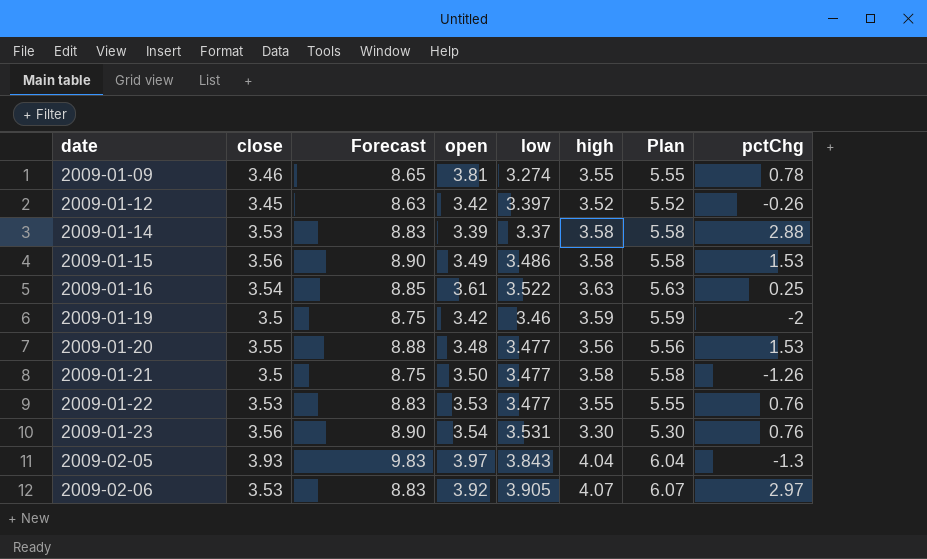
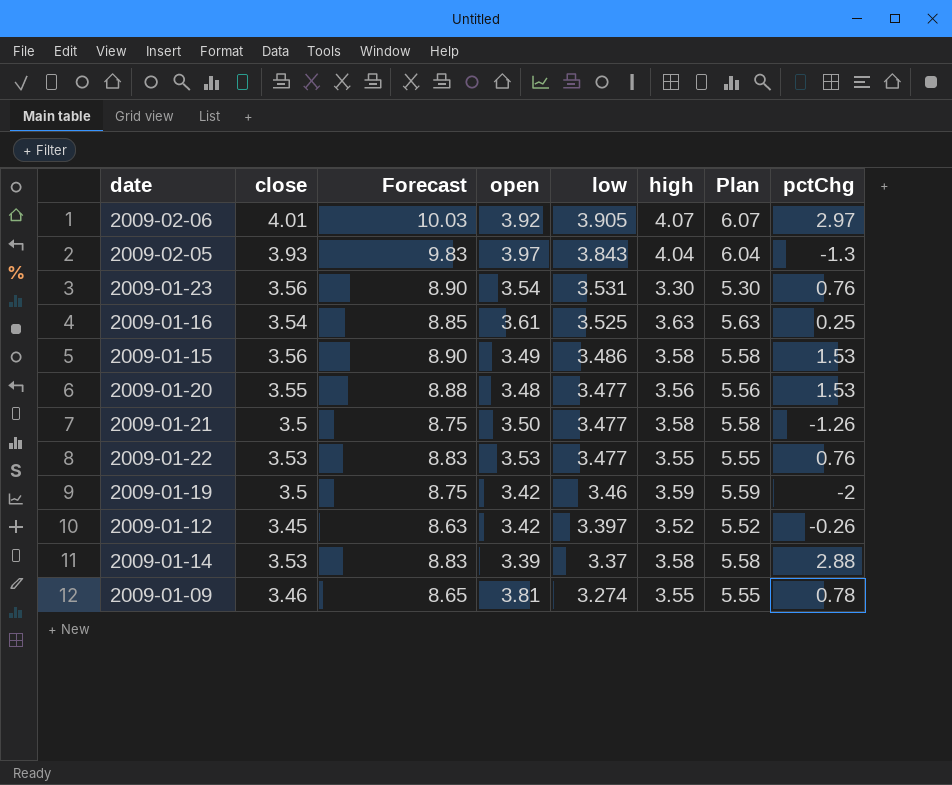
row order: date ascending -> low descending
2009-02-06 | close: 3.53 -> 4.01
2009-02-06 | Forecast: 8.83 -> 10.03
2009-01-16 | low: 3.522 -> 3.525

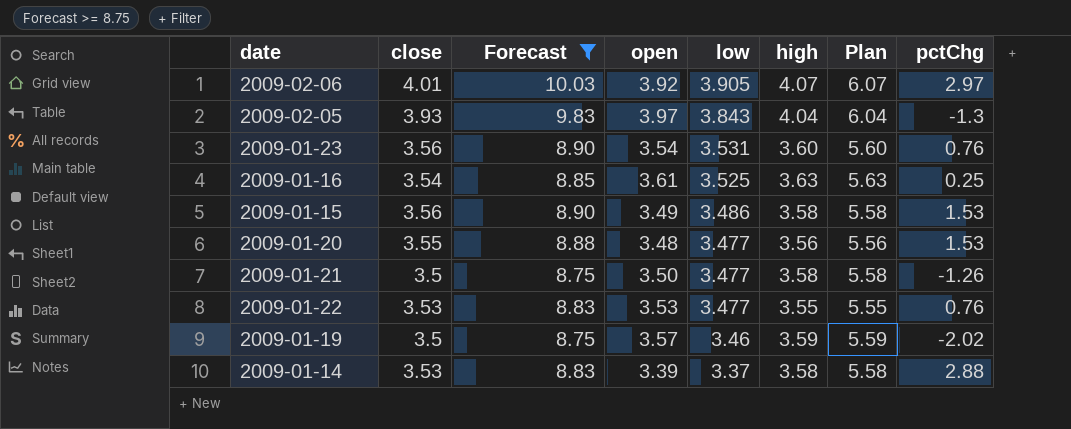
filter: none -> Forecast >= 8.75
2009-01-23 | high: 3.30 -> 3.60
2009-01-23 | Plan: 5.30 -> 5.60
2009-01-19 | open: 3.42 -> 3.57
2009-01-19 | pctChg: -2 -> -2.02

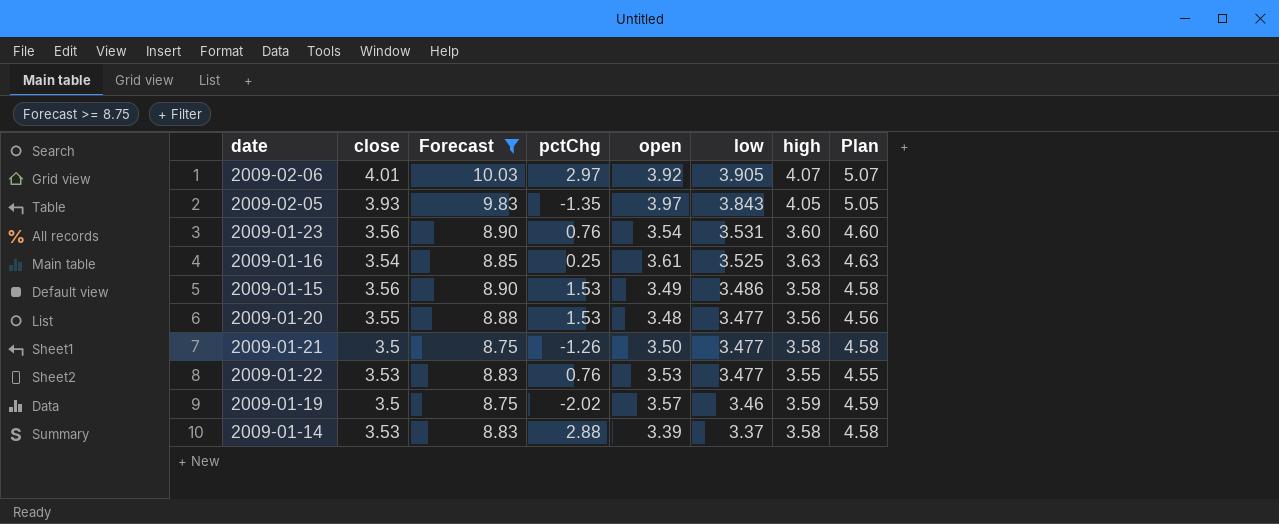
column pctChg | position: 8 -> 4
column Plan | formula: [high] + 2 -> [high] + 1
2009-02-05 | pctChg: -1.3 -> -1.35
2009-02-05 | high: 4.04 -> 4.05

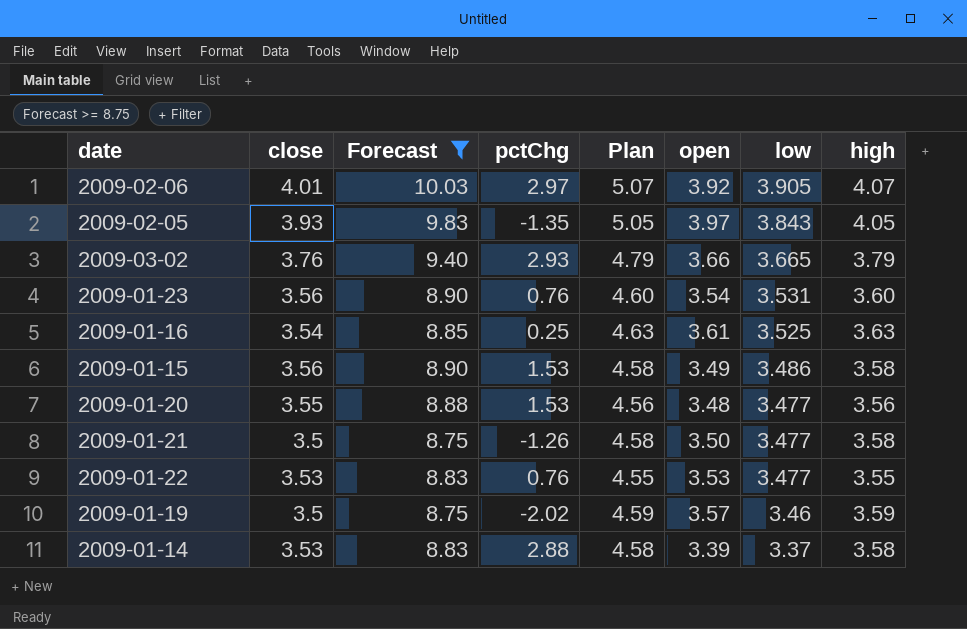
column Plan | position: 8 -> 5
row 2009-03-02: none -> 3.76 | 9.40 | 2.93 | 4.79 | 3.66 | 3.665 | 3.79

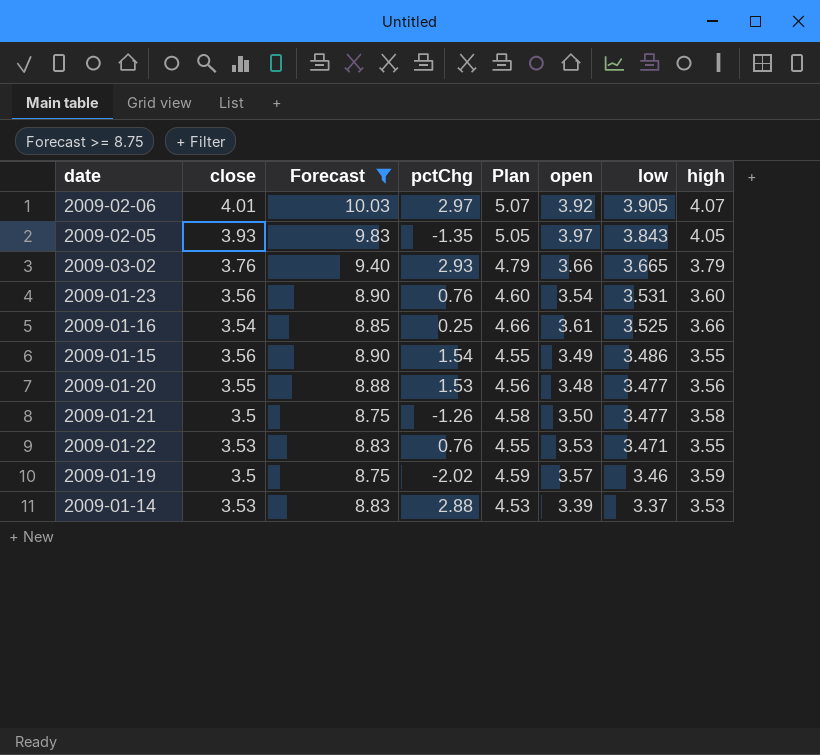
2009-01-16 | Plan: 4.63 -> 4.66
2009-01-16 | high: 3.63 -> 3.66
2009-01-15 | pctChg: 1.53 -> 1.54
2009-01-15 | Plan: 4.58 -> 4.55
2009-01-15 | high: 3.58 -> 3.55
2009-01-22 | low: 3.477 -> 3.471
2009-01-14 | Plan: 4.58 -> 4.53
2009-01-14 | high: 3.58 -> 3.53

